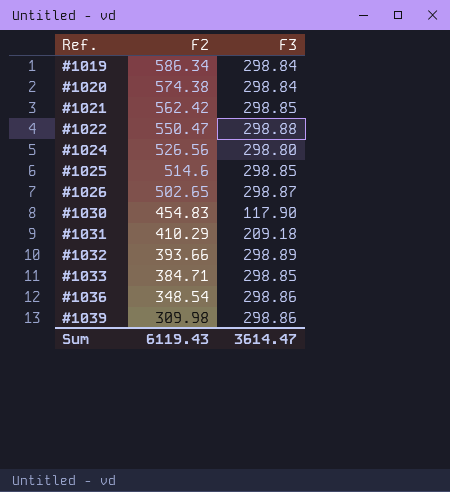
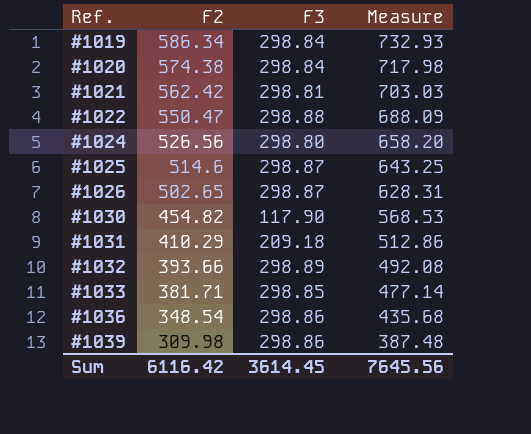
column Measure | formula: none -> [F2] * 1.25
#1021 | F3: 298.85 -> 298.81
#1025 | F3: 298.85 -> 298.87
#1030 | F2: 454.83 -> 454.82
#1033 | F2: 384.71 -> 381.71
Sum | F2: 6119.43 -> 6116.42
Sum | F3: 3614.47 -> 3614.45

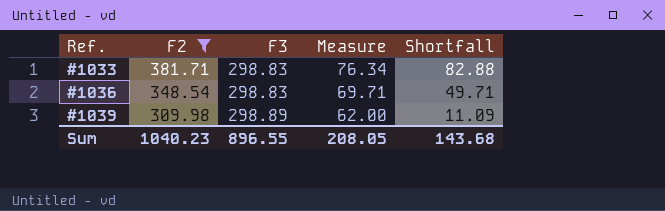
filter: none -> F2 <= 381.71
column Measure | formula: [F2] * 1.25 -> [F2] * 0.2
column Shortfall | formula: none -> [F2] - [F3]
#1033 | F3: 298.85 -> 298.83
#1036 | F3: 298.86 -> 298.83
#1039 | F3: 298.86 -> 298.89
Sum | F2: 6116.42 -> 1040.23
Sum | F3: 3614.45 -> 896.55
Sum | Measure: 7645.56 -> 208.05

